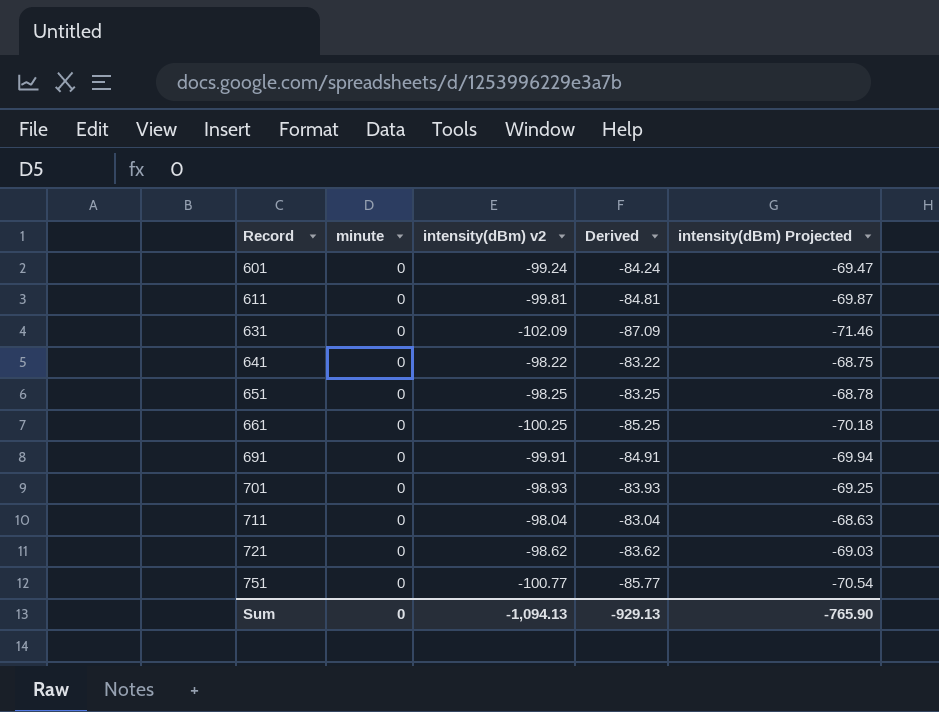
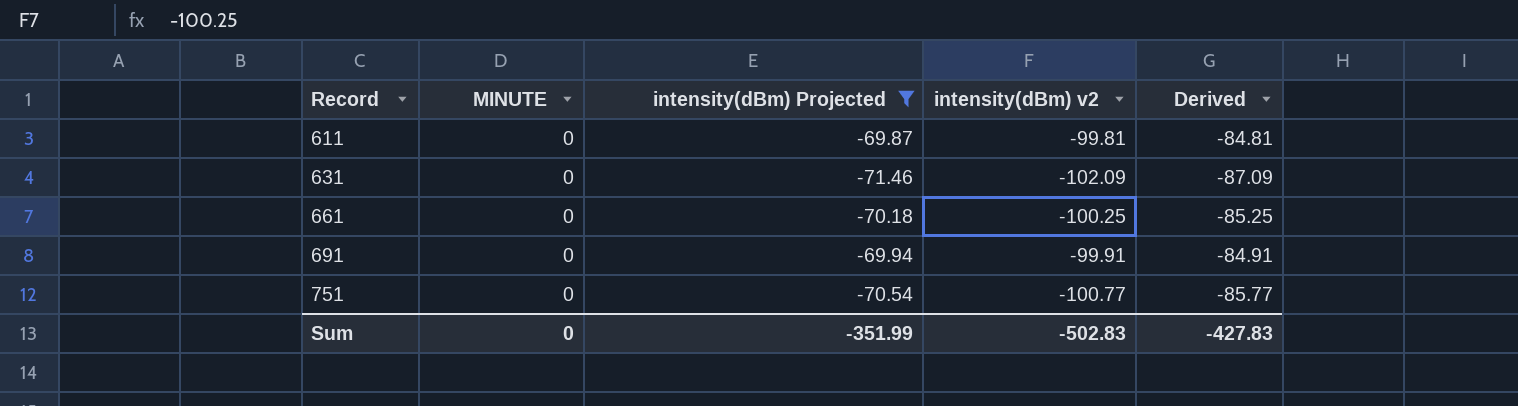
filter: none -> intensity(dBm) Projected <= -69.87
column name: minute -> MINUTE
column intensity(dBm) Projected | position: 5 -> 3
Sum | intensity(dBm) Projected: -765.90 -> -351.99
Sum | intensity(dBm) v2: -1,094.13 -> -502.83
Sum | Derived: -929.13 -> -427.83

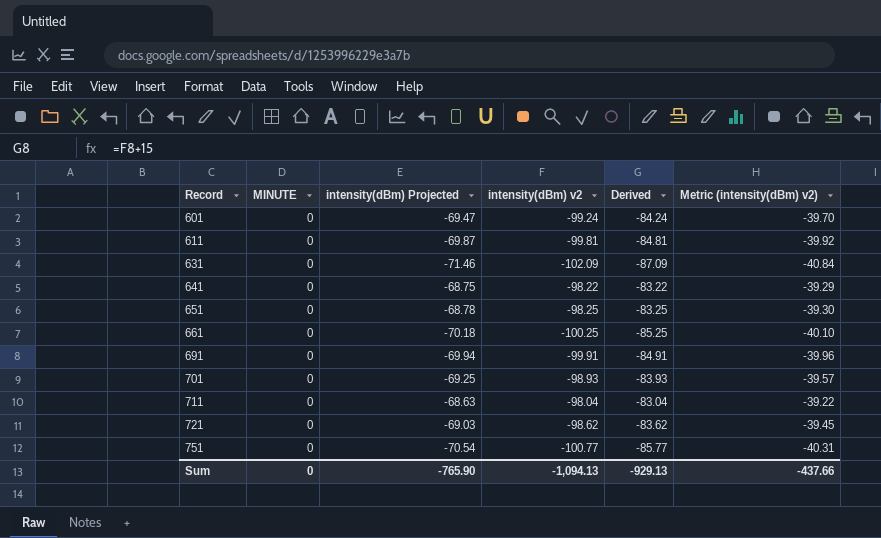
filter: intensity(dBm) Projected <= -69.87 -> none
column Metric (intensity(dBm) v2) | formula: none -> [intensity(dBm) v2] * 0.4
Sum | intensity(dBm) Projected: -351.99 -> -765.90
Sum | intensity(dBm) v2: -502.83 -> -1,094.13
Sum | Derived: -427.83 -> -929.13

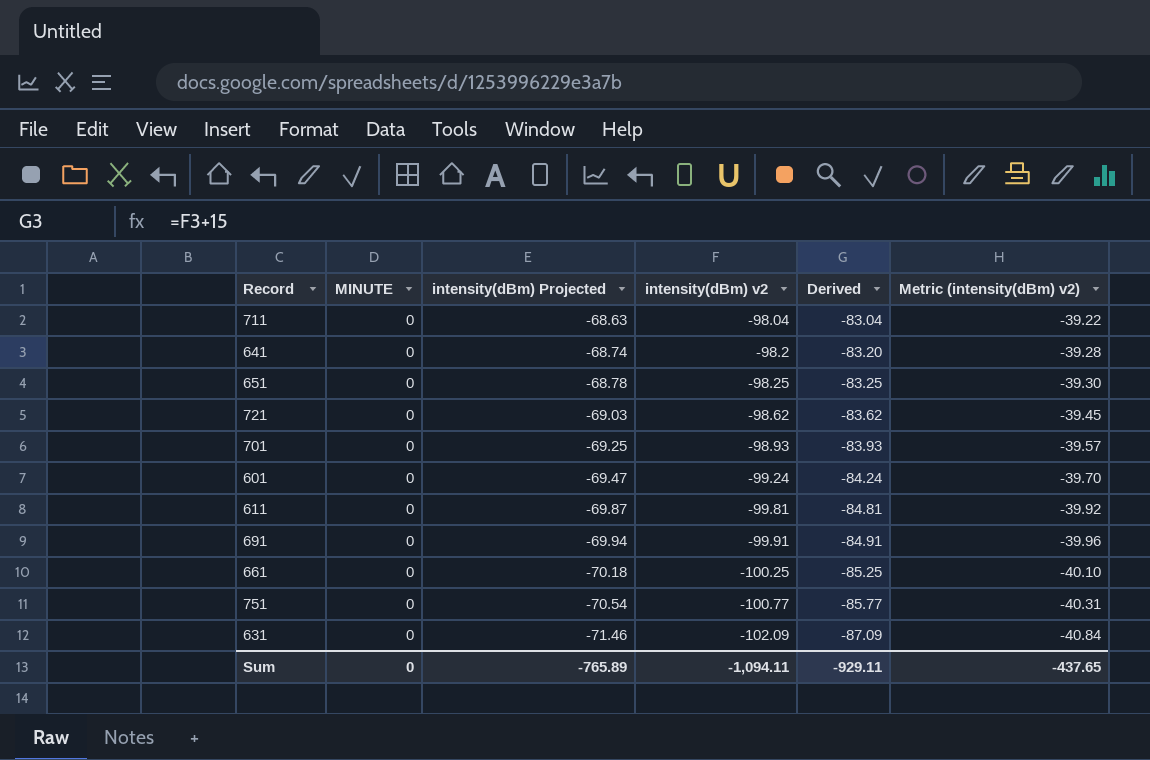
row order: Record ascending -> intensity(dBm) Projected descending
641 | intensity(dBm) Projected: -68.75 -> -68.74
641 | intensity(dBm) v2: -98.22 -> -98.2
641 | Derived: -83.22 -> -83.20
641 | Metric (intensity(dBm) v2): -39.29 -> -39.28
Sum | intensity(dBm) Projected: -765.90 -> -765.89
Sum | intensity(dBm) v2: -1,094.13 -> -1,094.11
Sum | Derived: -929.13 -> -929.11
Sum | Metric (intensity(dBm) v2): -437.66 -> -437.65

